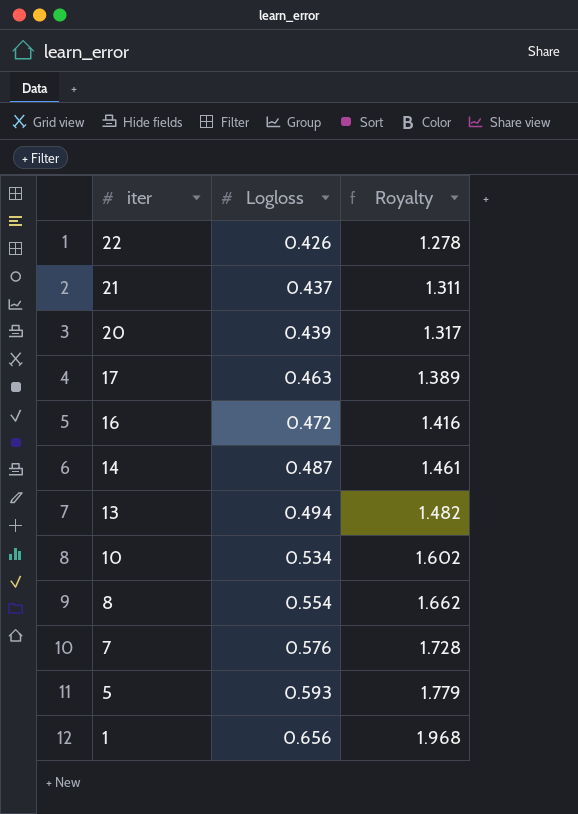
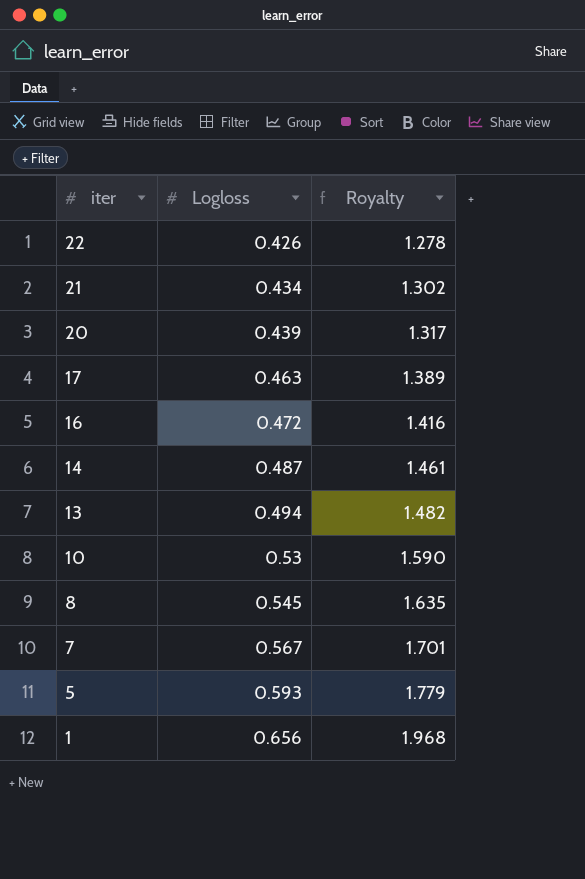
21 | Logloss: 0.437 -> 0.434
21 | Royalty: 1.311 -> 1.302
10 | Logloss: 0.534 -> 0.53
10 | Royalty: 1.602 -> 1.590
8 | Logloss: 0.554 -> 0.545
8 | Royalty: 1.662 -> 1.635
7 | Logloss: 0.576 -> 0.567
7 | Royalty: 1.728 -> 1.701

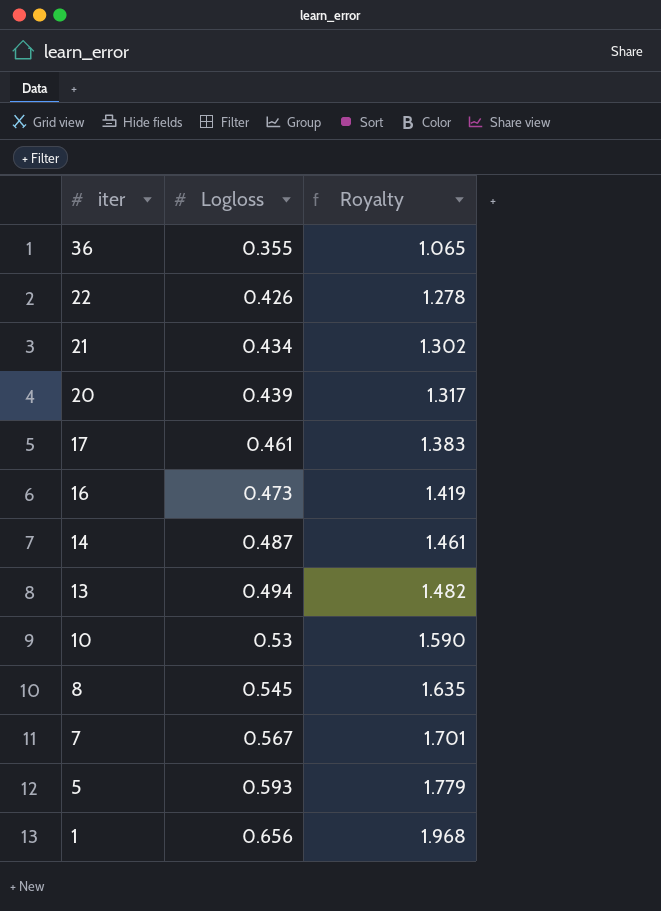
row 36: none -> 0.355 | 1.065
17 | Logloss: 0.463 -> 0.461
17 | Royalty: 1.389 -> 1.383
16 | Logloss: 0.472 -> 0.473
16 | Royalty: 1.416 -> 1.419

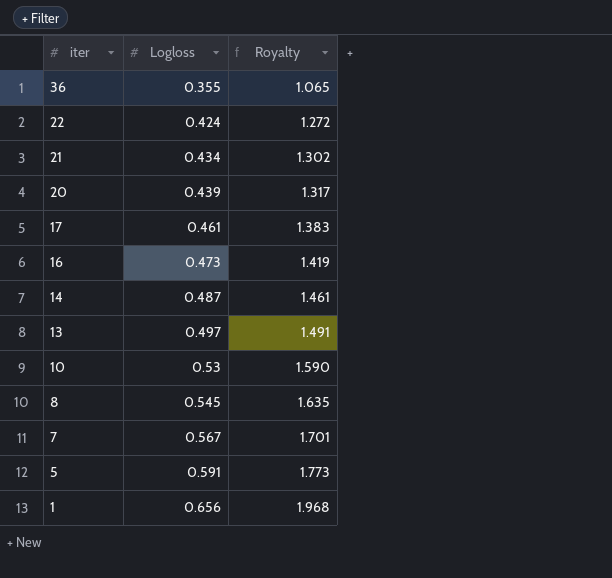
22 | Logloss: 0.426 -> 0.424
22 | Royalty: 1.278 -> 1.272
13 | Logloss: 0.494 -> 0.497
13 | Royalty: 1.482 -> 1.491
5 | Logloss: 0.593 -> 0.591
5 | Royalty: 1.779 -> 1.773

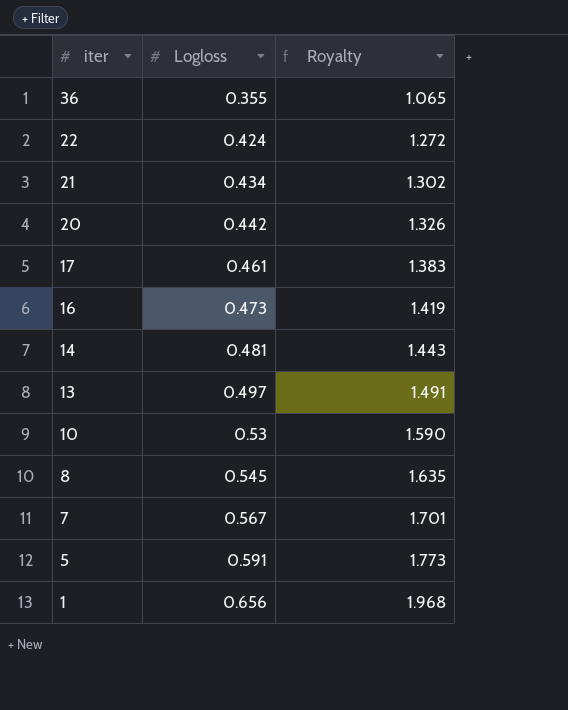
20 | Logloss: 0.439 -> 0.442
20 | Royalty: 1.317 -> 1.326
14 | Logloss: 0.487 -> 0.481
14 | Royalty: 1.461 -> 1.443

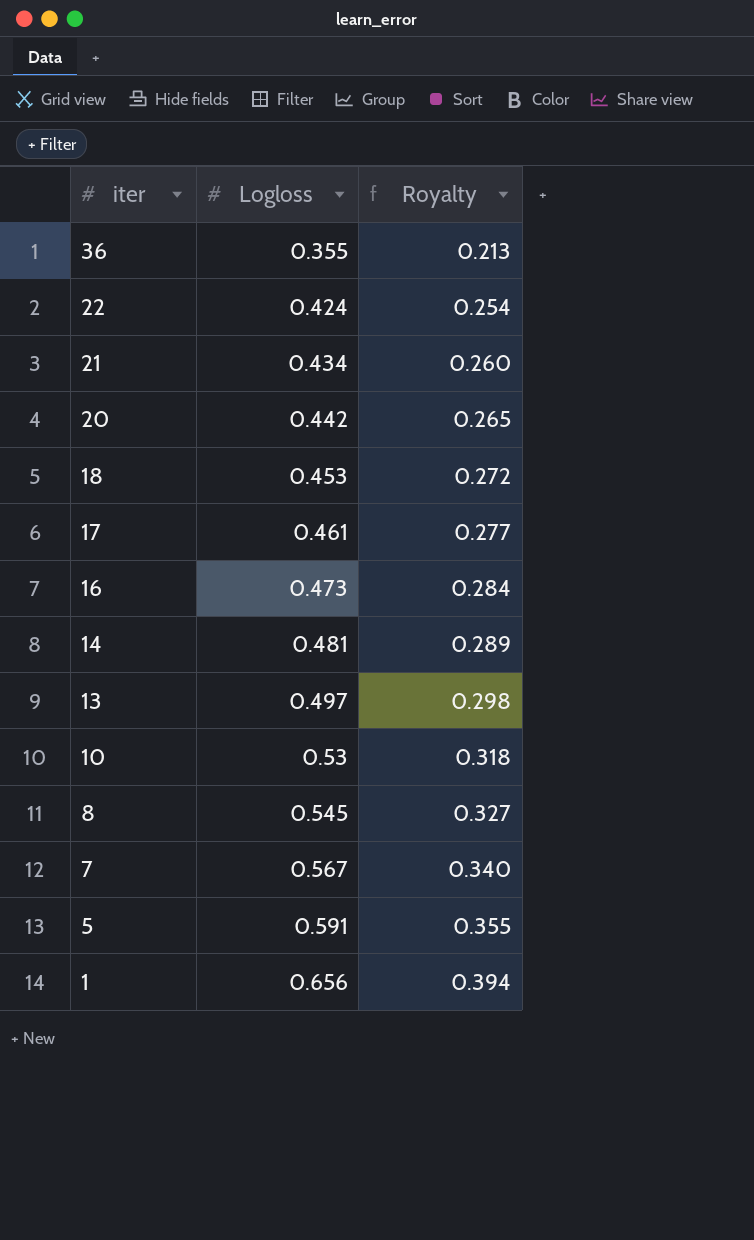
column Royalty | formula: [Logloss] * 3 -> [Logloss] * 0.6
row 18: none -> 0.453 | 0.272

